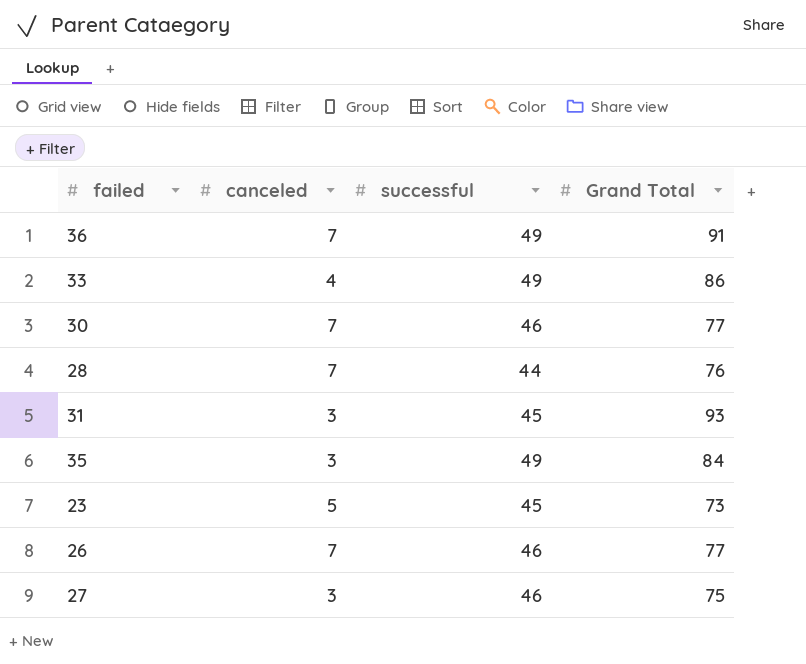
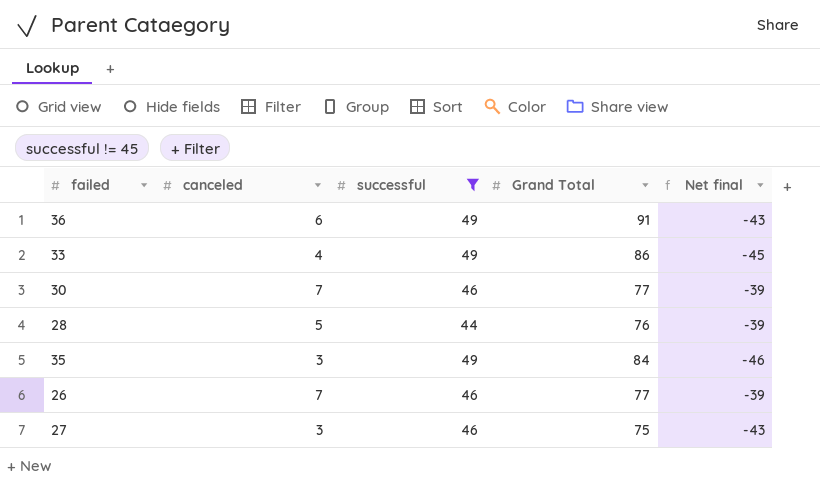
filter: none -> successful != 45
column Net final | formula: none -> [canceled] - [successful]
36 | canceled: 7 -> 6
28 | canceled: 7 -> 5

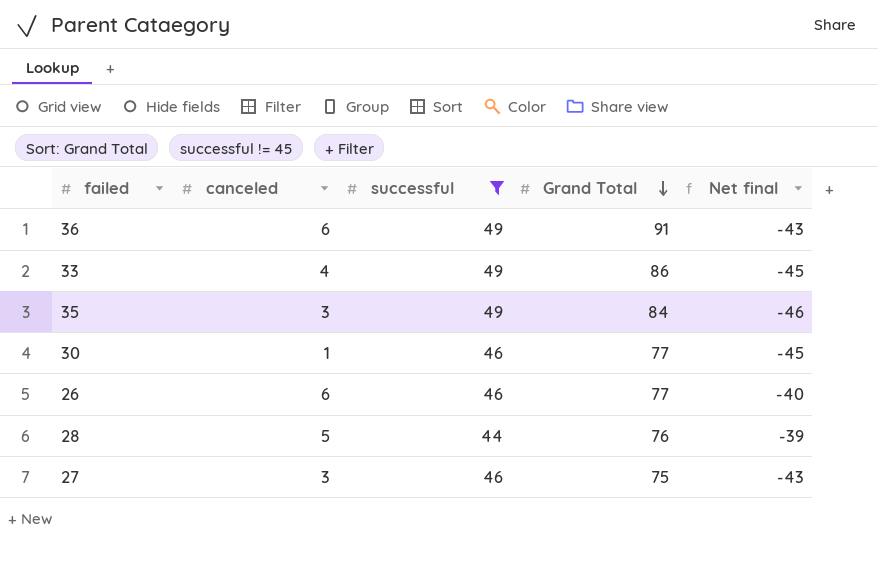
row order: none -> Grand Total descending
30 | canceled: 7 -> 1
30 | Net final: -39 -> -45
26 | canceled: 7 -> 6
26 | Net final: -39 -> -40

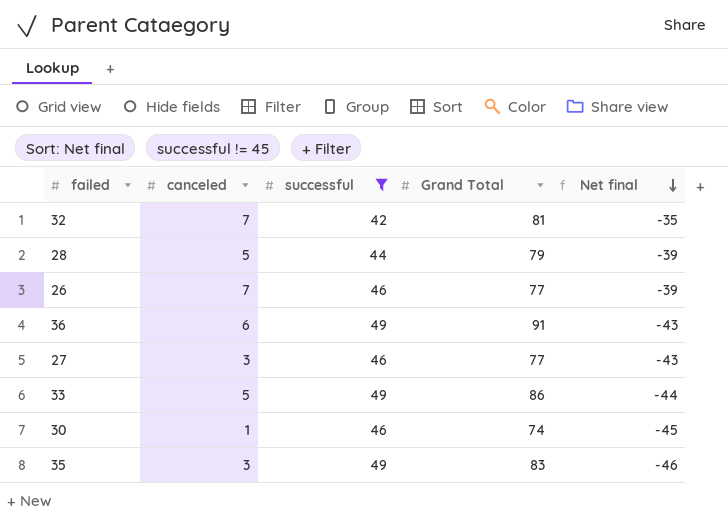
row order: Grand Total descending -> Net final descending
row 32: none -> 7 | 42 | 81 | -35
28 | Grand Total: 76 -> 79
26 | canceled: 6 -> 7
26 | Net final: -40 -> -39
27 | Grand Total: 75 -> 77
33 | canceled: 4 -> 5
33 | Net final: -45 -> -44
30 | Grand Total: 77 -> 74
35 | Grand Total: 84 -> 83

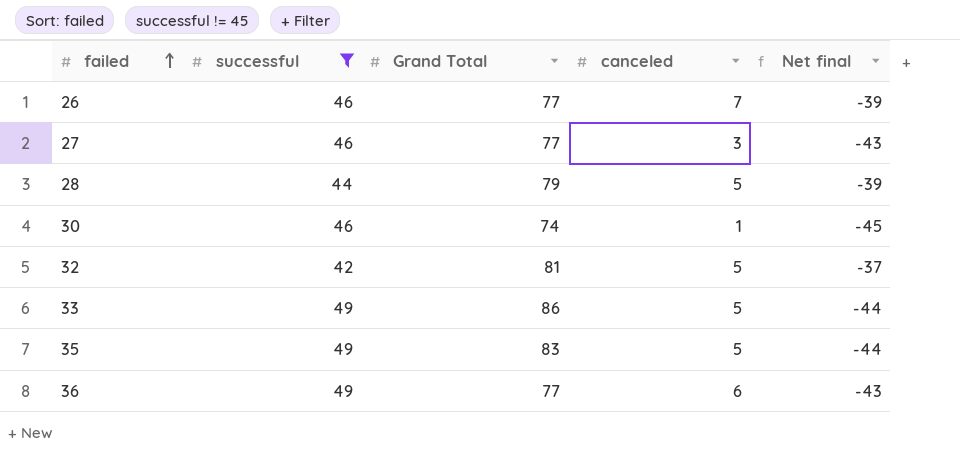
row order: Net final descending -> failed ascending
column canceled | position: 2 -> 4
32 | canceled: 7 -> 5
32 | Net final: -35 -> -37
35 | canceled: 3 -> 5
35 | Net final: -46 -> -44
36 | Grand Total: 91 -> 77

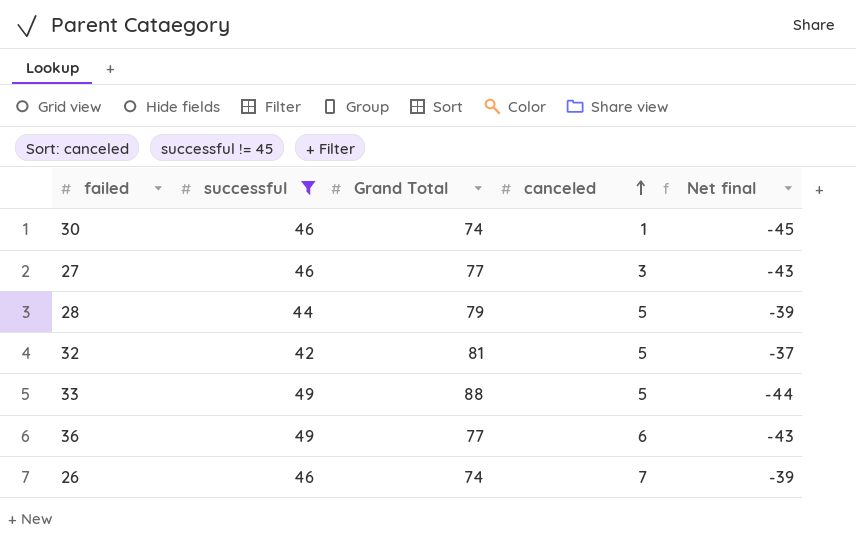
row order: failed ascending -> canceled ascending
row 35: 49 | 83 | 5 | -44 -> none
33 | Grand Total: 86 -> 88
26 | Grand Total: 77 -> 74

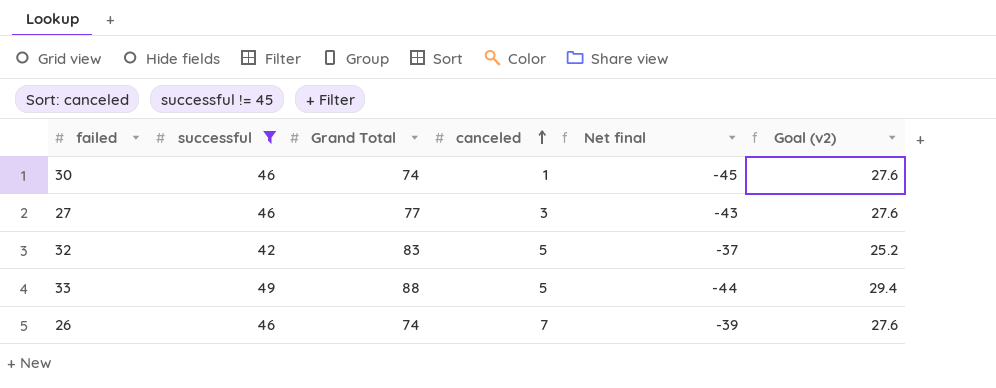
column Goal (v2) | formula: none -> [successful] * 0.6
row 28: 44 | 79 | 5 | -39 -> none
row 36: 49 | 77 | 6 | -43 -> none
32 | Grand Total: 81 -> 83

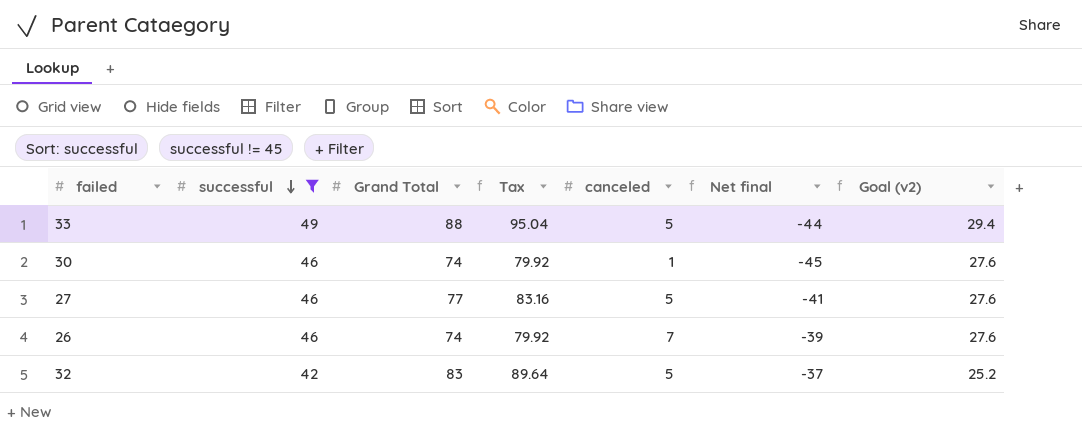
row order: canceled ascending -> successful descending
column Tax | formula: none -> [Grand Total] * 1.08
27 | canceled: 3 -> 5
27 | Net final: -43 -> -41

